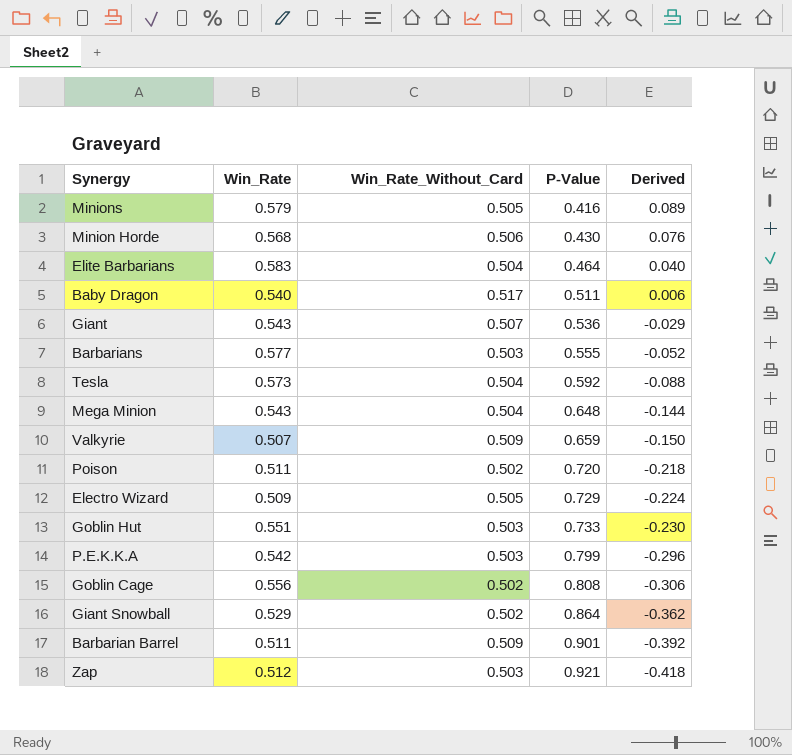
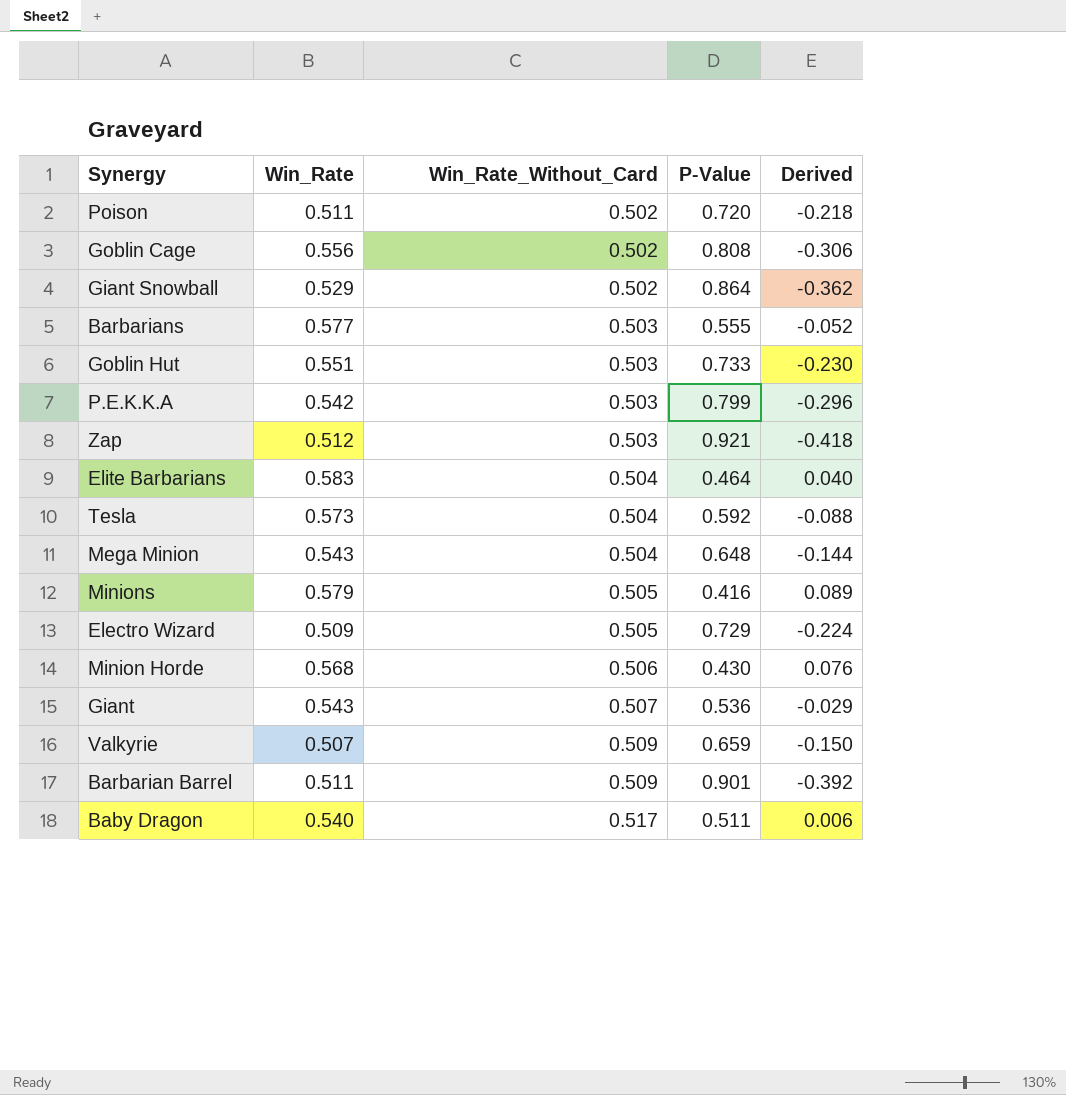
row order: P-Value ascending -> Win_Rate_Without_Card ascending

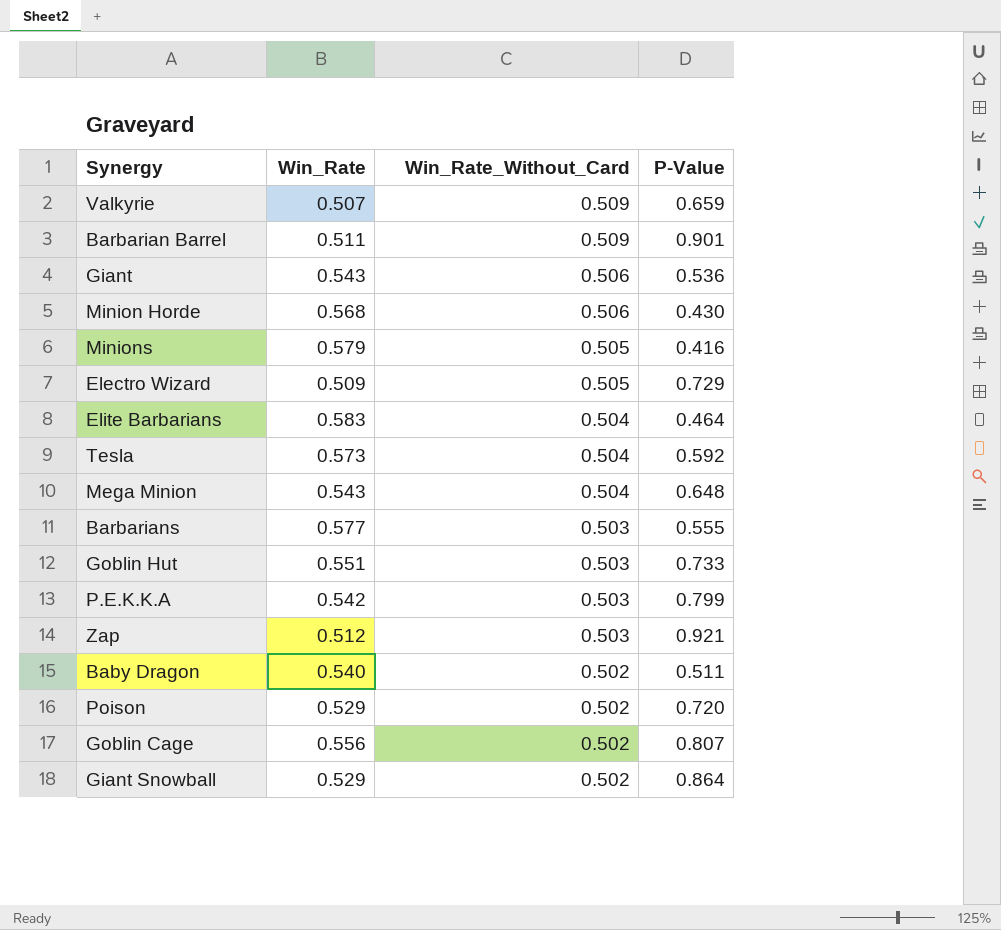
row order: Win_Rate_Without_Card ascending -> Win_Rate_Without_Card descending
column Derived | formula: [Win_Rate_Without_Card] - [P-Value] -> none
Giant | Win_Rate_Without_Card: 0.507 -> 0.506
Baby Dragon | Win_Rate_Without_Card: 0.517 -> 0.502
Poison | Win_Rate: 0.511 -> 0.529
Goblin Cage | P-Value: 0.808 -> 0.807

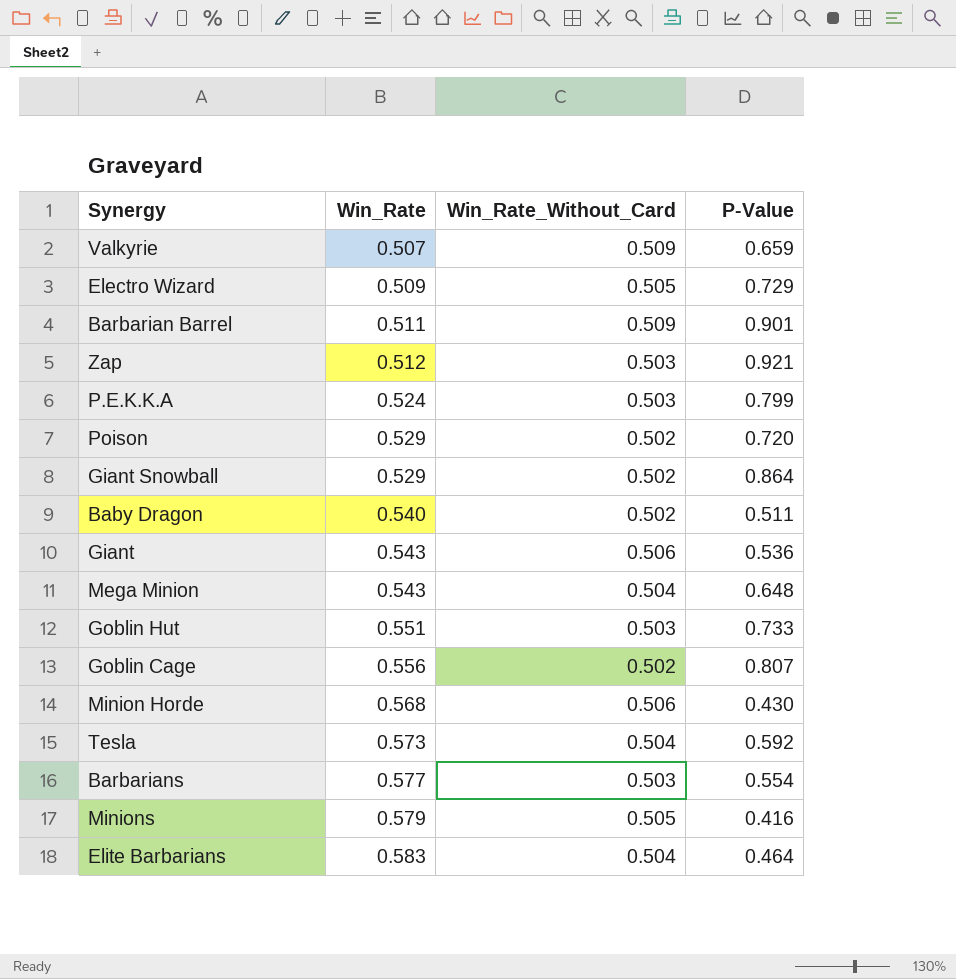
row order: Win_Rate_Without_Card descending -> Win_Rate ascending
P.E.K.K.A | Win_Rate: 0.542 -> 0.524
Barbarians | P-Value: 0.555 -> 0.554

